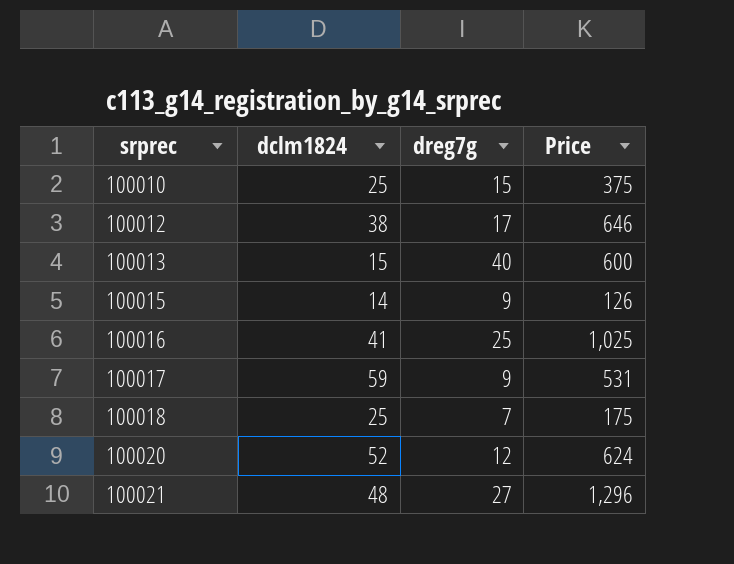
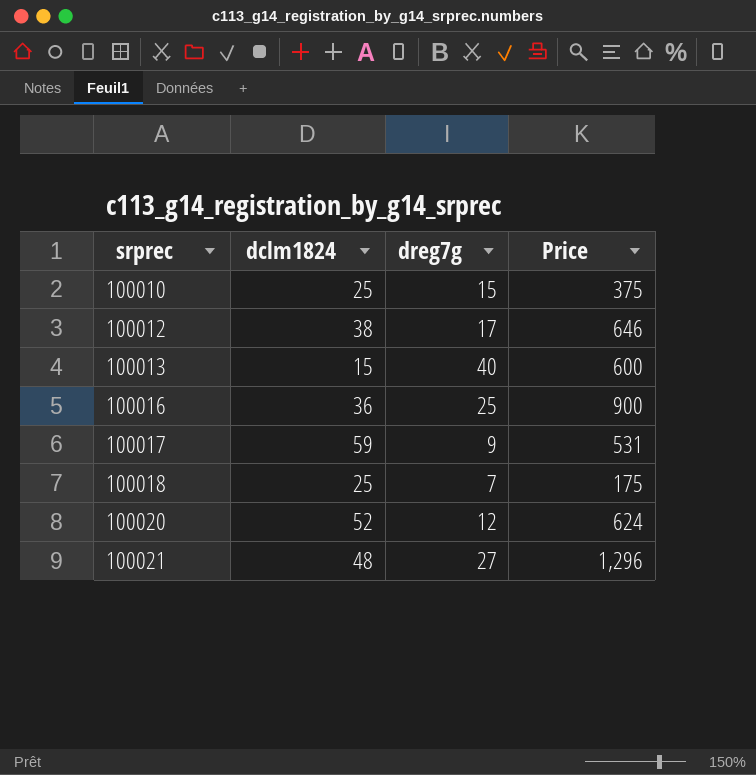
row 100015: 14 | 9 | 126 -> none
100016 | dclm1824: 41 -> 36
100016 | Price: 1,025 -> 900

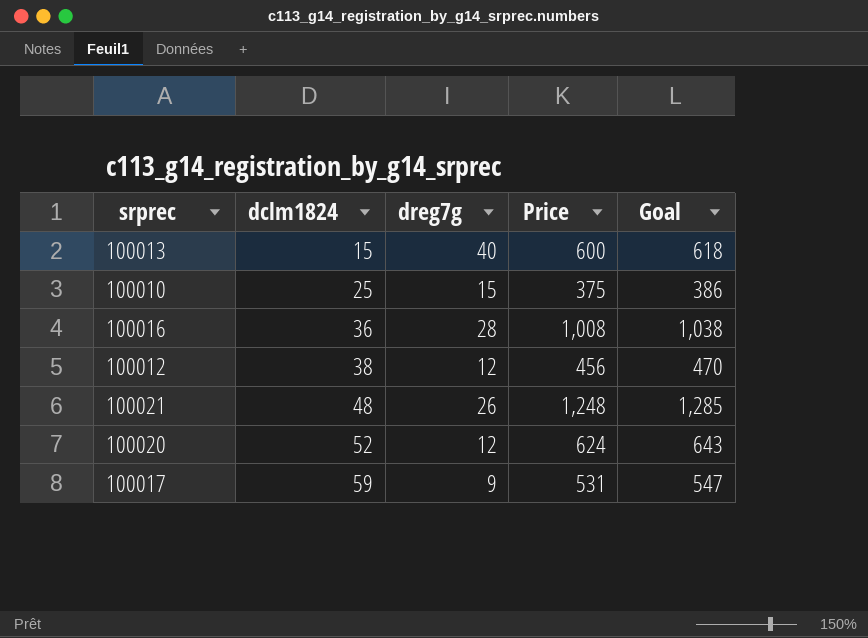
row order: srprec ascending -> dclm1824 ascending
column Goal | formula: none -> [Price] * 1.03
row 100018: 25 | 7 | 175 -> none
100016 | dreg7g: 25 -> 28
100016 | Price: 900 -> 1,008
100012 | dreg7g: 17 -> 12
100012 | Price: 646 -> 456
100021 | dreg7g: 27 -> 26
100021 | Price: 1,296 -> 1,248

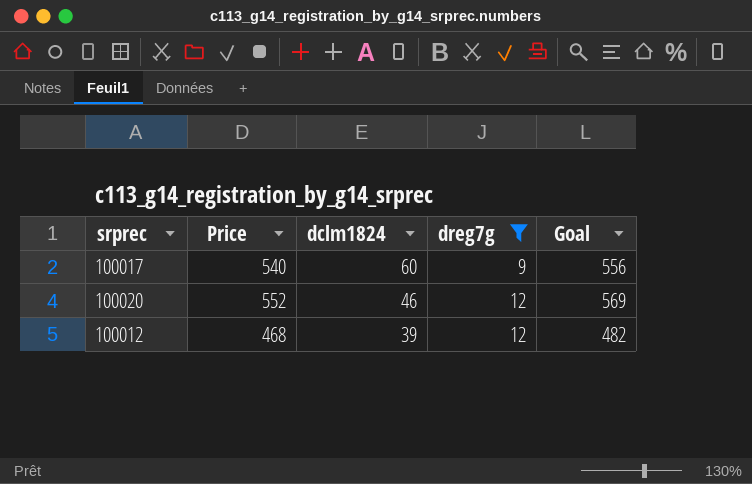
filter: none -> dreg7g <= 12
row order: dclm1824 ascending -> dclm1824 descending
column Price | position: 4 -> 2
100017 | Price: 531 -> 540
100017 | dclm1824: 59 -> 60
100017 | Goal: 547 -> 556
100020 | Price: 624 -> 552
100020 | dclm1824: 52 -> 46
100020 | Goal: 643 -> 569
100012 | Price: 456 -> 468
100012 | dclm1824: 38 -> 39
100012 | Goal: 470 -> 482

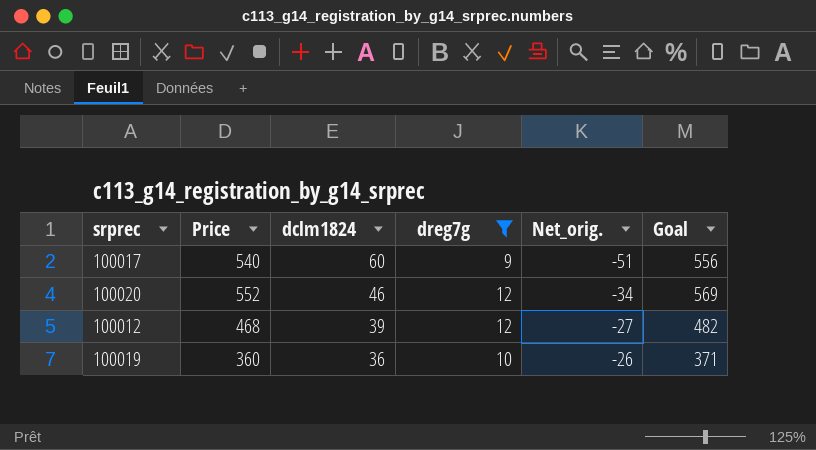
column Net_orig. | formula: none -> [dreg7g] - [dclm1824]
row 100019: none -> 360 | 36 | 10 | -26 | 371

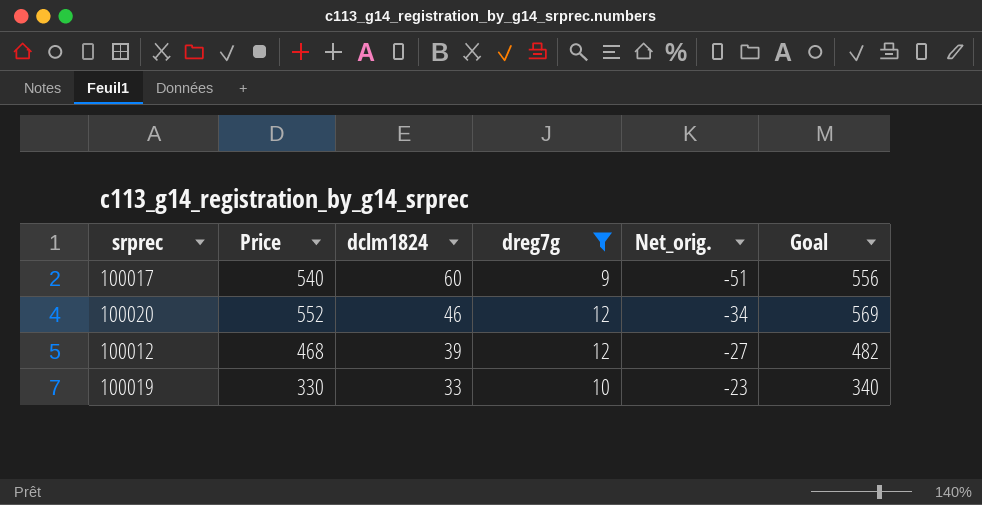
100019 | Price: 360 -> 330
100019 | dclm1824: 36 -> 33
100019 | Net_orig.: -26 -> -23
100019 | Goal: 371 -> 340

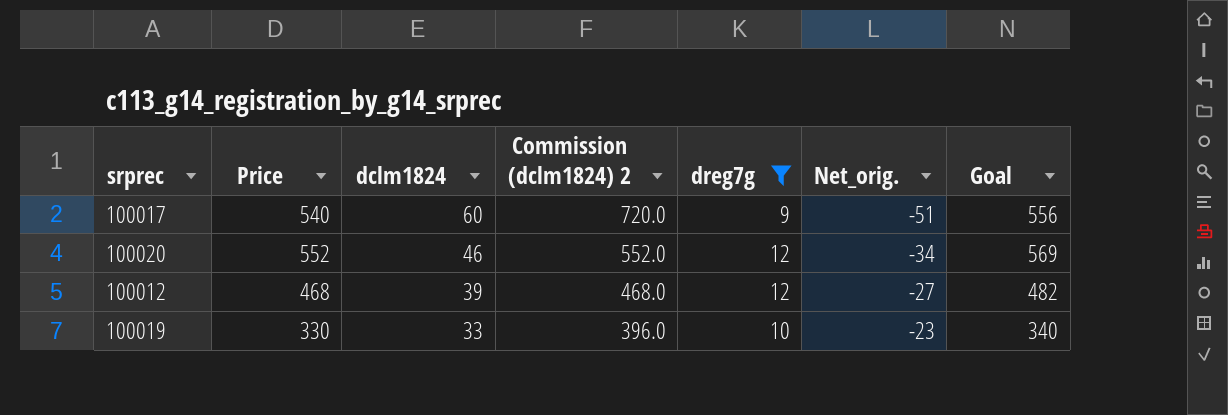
column Commission (dclm1824) 2 | formula: none -> [dclm1824] * 12

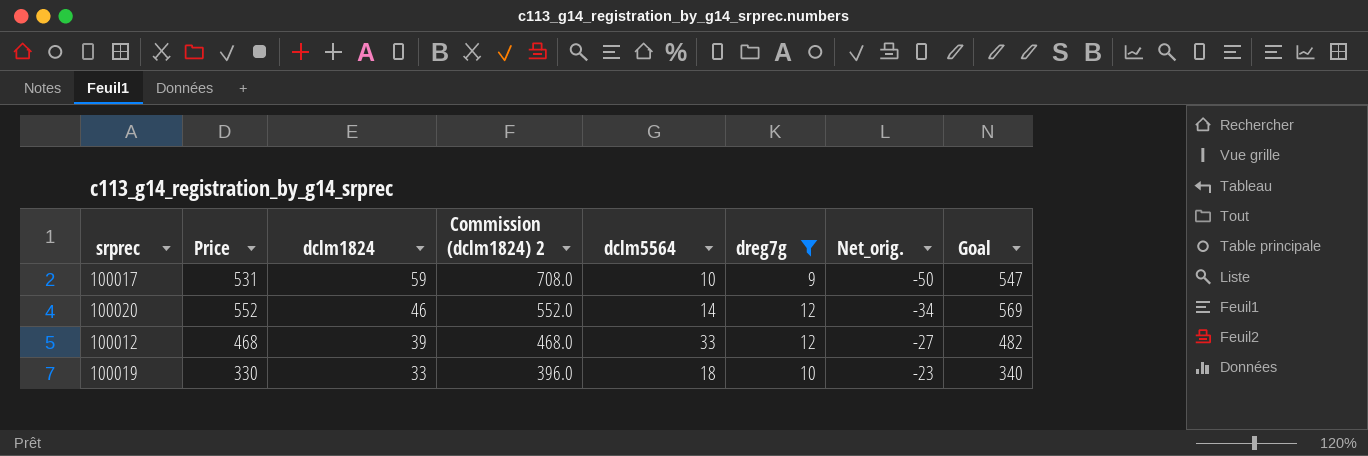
column dclm5564 | position: none -> 5
100017 | Price: 540 -> 531
100017 | dclm1824: 60 -> 59
100017 | Commission (dclm1824) 2: 720.0 -> 708.0
100017 | Net_orig.: -51 -> -50
100017 | Goal: 556 -> 547

